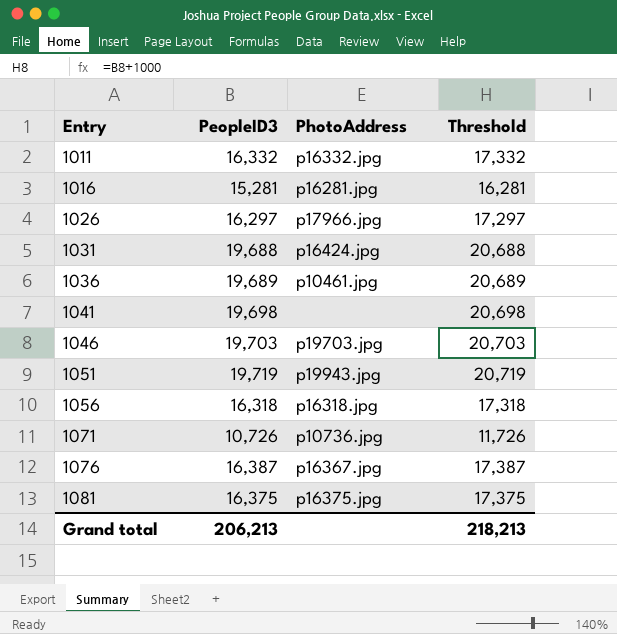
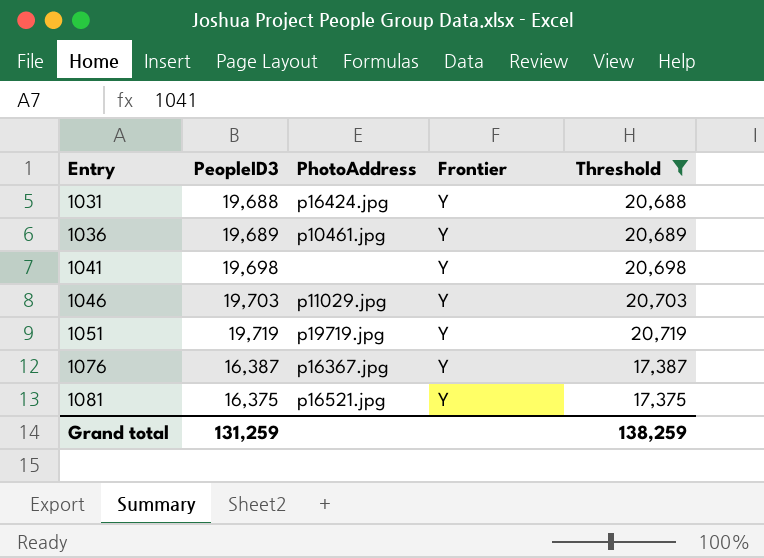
filter: none -> Threshold >= 17,375
column Frontier | position: none -> 4
1046 | PhotoAddress: p19703.jpg -> p11029.jpg
1051 | PhotoAddress: p19943.jpg -> p19719.jpg
1081 | PhotoAddress: p16375.jpg -> p16521.jpg
Grand total | PeopleID3: 206,213 -> 131,259
Grand total | Threshold: 218,213 -> 138,259

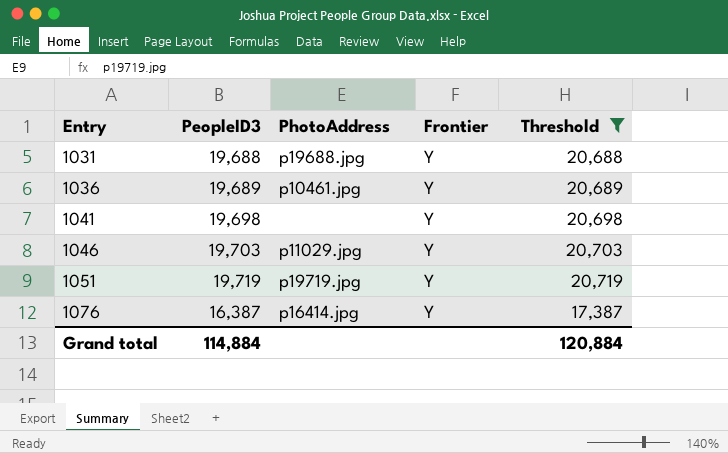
row 1081: 16,375 | p16521.jpg | Y | 17,375 -> none
1031 | PhotoAddress: p16424.jpg -> p19688.jpg
1076 | PhotoAddress: p16367.jpg -> p16414.jpg
Grand total | PeopleID3: 131,259 -> 114,884
Grand total | Threshold: 138,259 -> 120,884

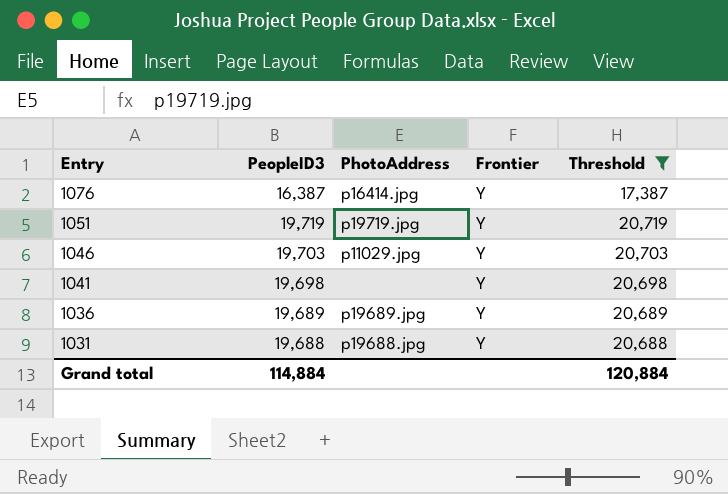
row order: Entry ascending -> Entry descending
1036 | PhotoAddress: p10461.jpg -> p19689.jpg

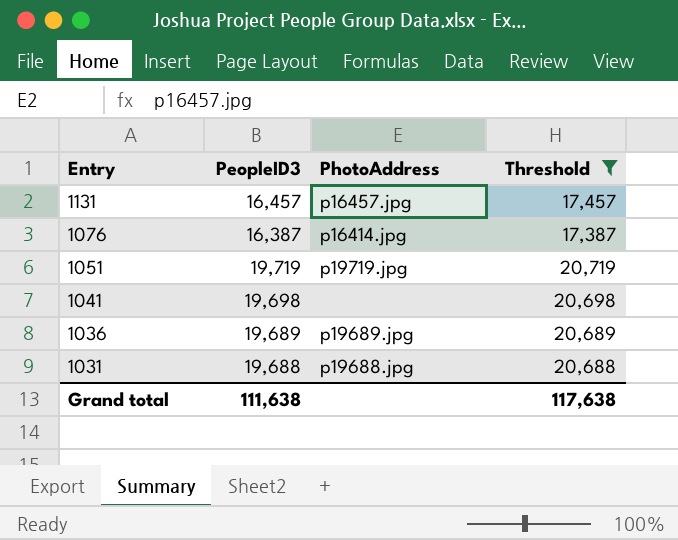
column Frontier | position: 4 -> none
row 1046: 19,703 | p11029.jpg | Y | 20,703 -> none
row 1131: none -> 16,457 | p16457.jpg | 17,457
Grand total | PeopleID3: 114,884 -> 111,638
Grand total | Threshold: 120,884 -> 117,638

